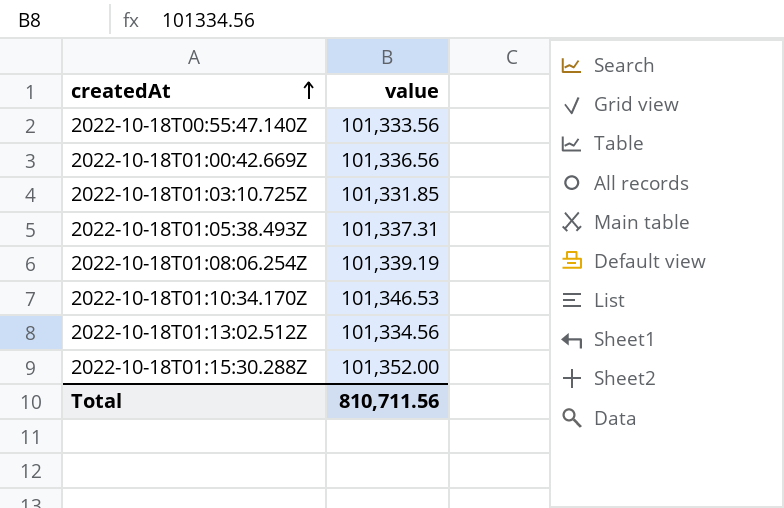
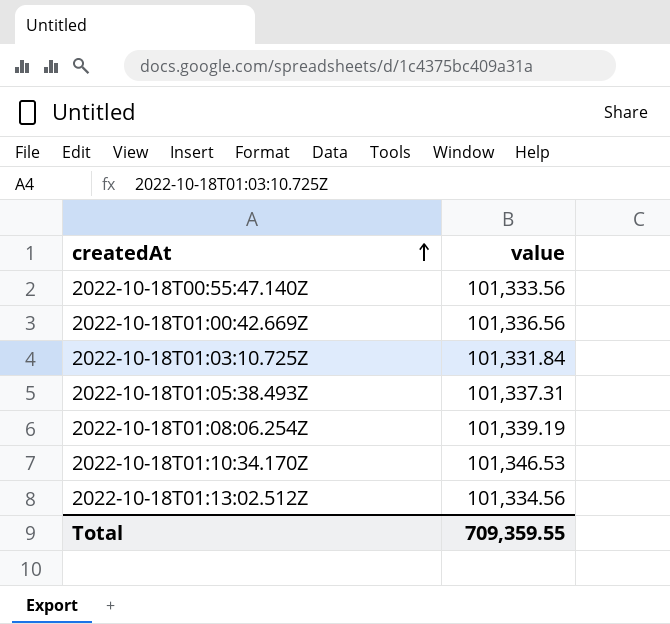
row 2022-10-18T01:15:30.288Z: 101,352.00 -> none
2022-10-18T01:03:10.725Z | value: 101,331.85 -> 101,331.84
Total | value: 810,711.56 -> 709,359.55

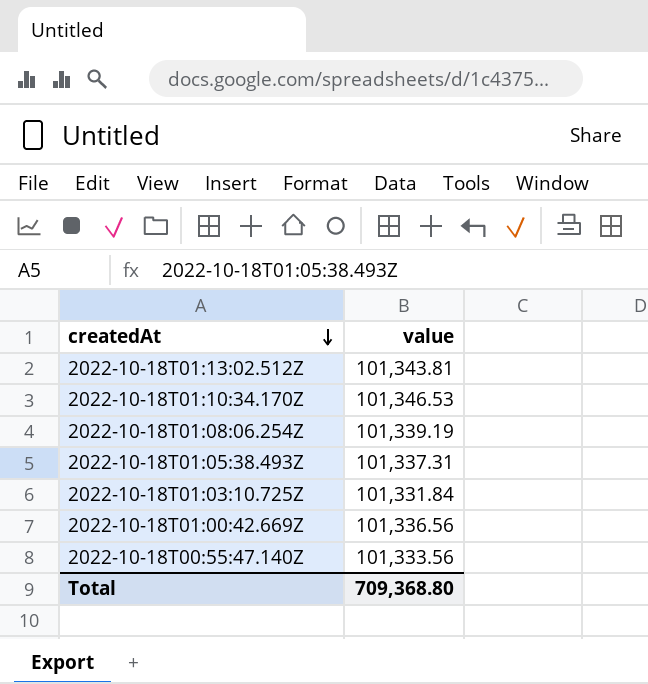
row order: createdAt ascending -> createdAt descending
2022-10-18T01:13:02.512Z | value: 101,334.56 -> 101,343.81
Total | value: 709,359.55 -> 709,368.80

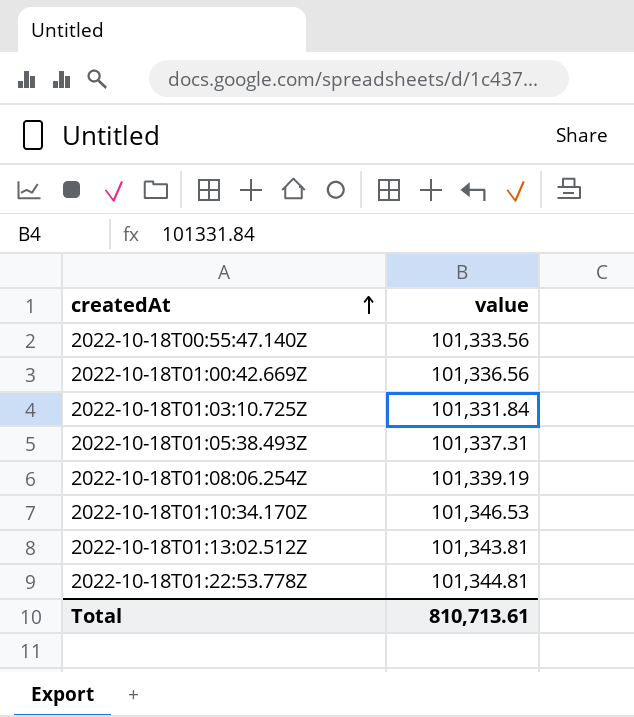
row order: createdAt descending -> createdAt ascending
row 2022-10-18T01:22:53.778Z: none -> 101,344.81
Total | value: 709,368.80 -> 810,713.61

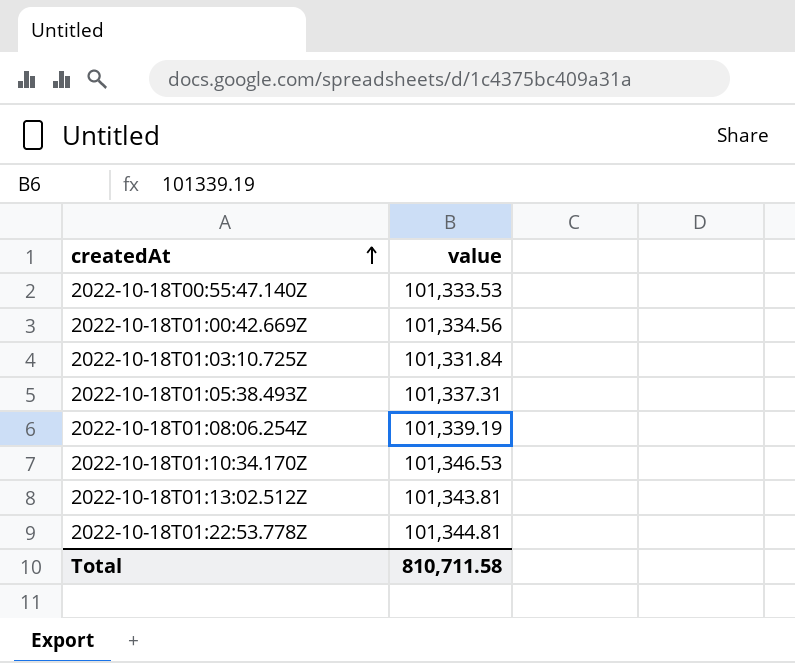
2022-10-18T00:55:47.140Z | value: 101,333.56 -> 101,333.53
2022-10-18T01:00:42.669Z | value: 101,336.56 -> 101,334.56
Total | value: 810,713.61 -> 810,711.58

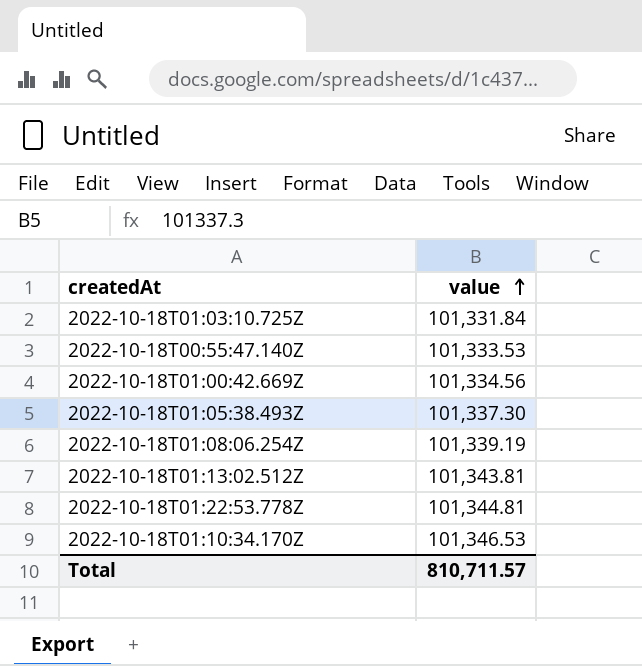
row order: createdAt ascending -> value ascending
2022-10-18T01:05:38.493Z | value: 101,337.31 -> 101,337.30
Total | value: 810,711.58 -> 810,711.57

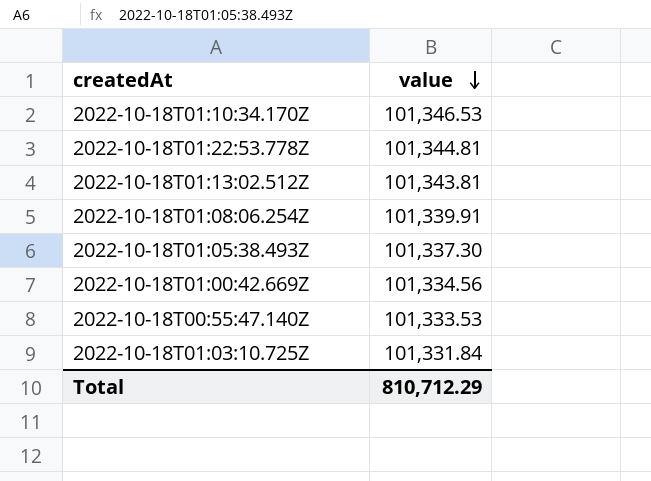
row order: value ascending -> value descending
2022-10-18T01:08:06.254Z | value: 101,339.19 -> 101,339.91
Total | value: 810,711.57 -> 810,712.29

